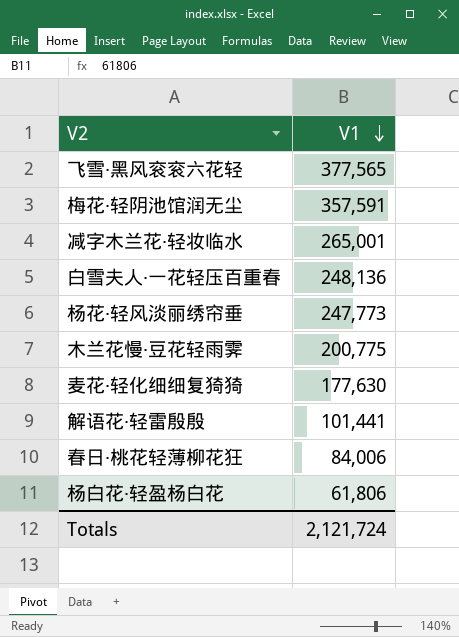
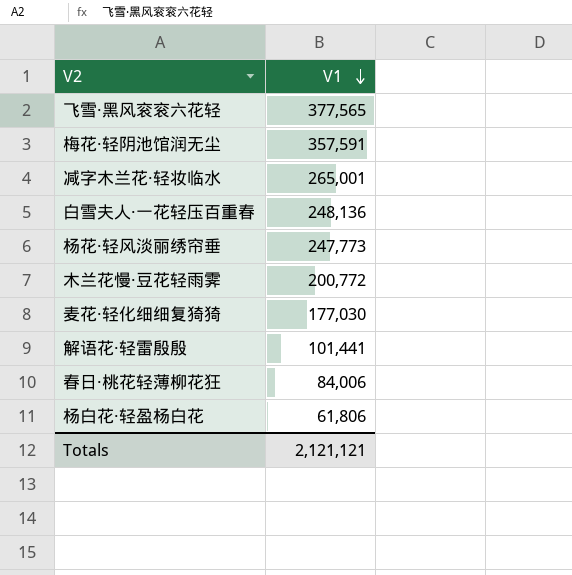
木兰花慢·豆花轻雨霁 | V1: 200,775 -> 200,772
麦花·轻化细细复猗猗 | V1: 177,630 -> 177,030
Totals | V1: 2,121,724 -> 2,121,121

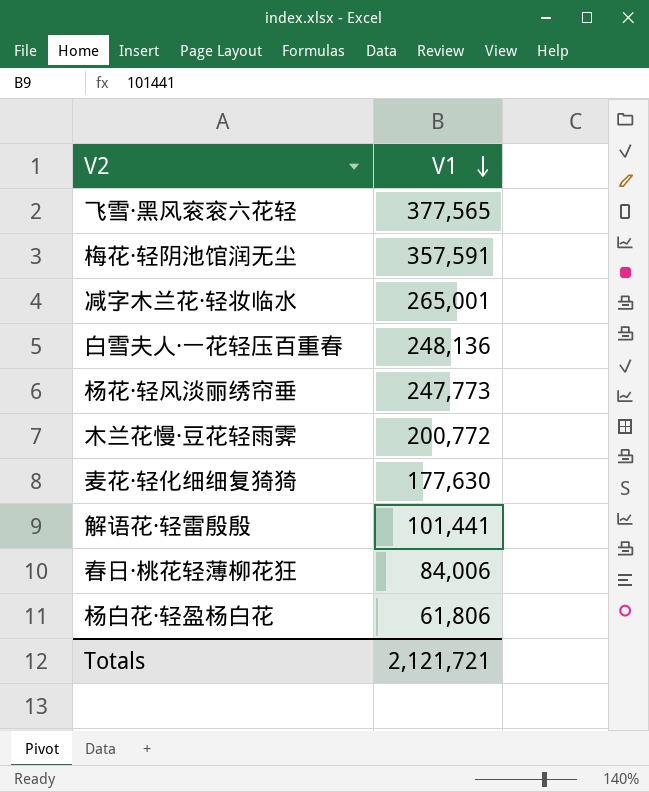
麦花·轻化细细复猗猗 | V1: 177,030 -> 177,630
Totals | V1: 2,121,121 -> 2,121,721

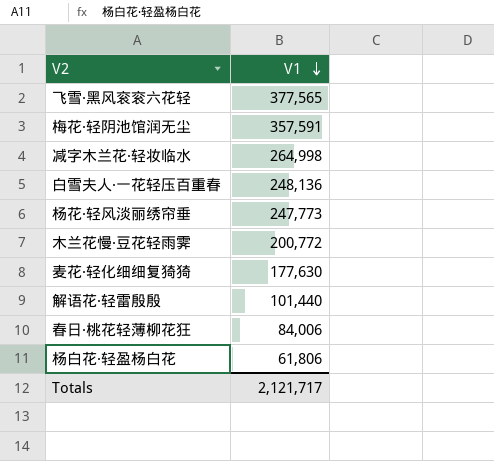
减字木兰花·轻妆临水 | V1: 265,001 -> 264,998
解语花·轻雷殷殷 | V1: 101,441 -> 101,440
Totals | V1: 2,121,721 -> 2,121,717

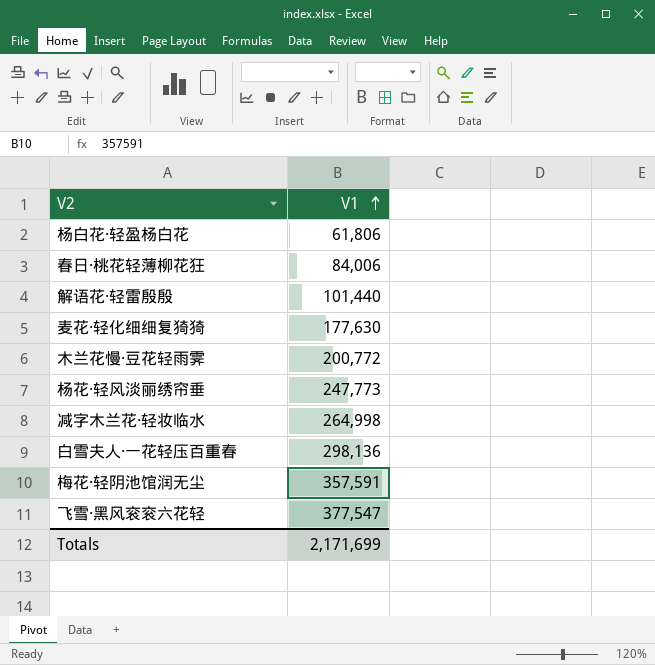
row order: V1 descending -> V1 ascending
白雪夫人·一花轻压百重春 | V1: 248,136 -> 298,136
飞雪·黑风衮衮六花轻 | V1: 377,565 -> 377,547
Totals | V1: 2,121,717 -> 2,171,699

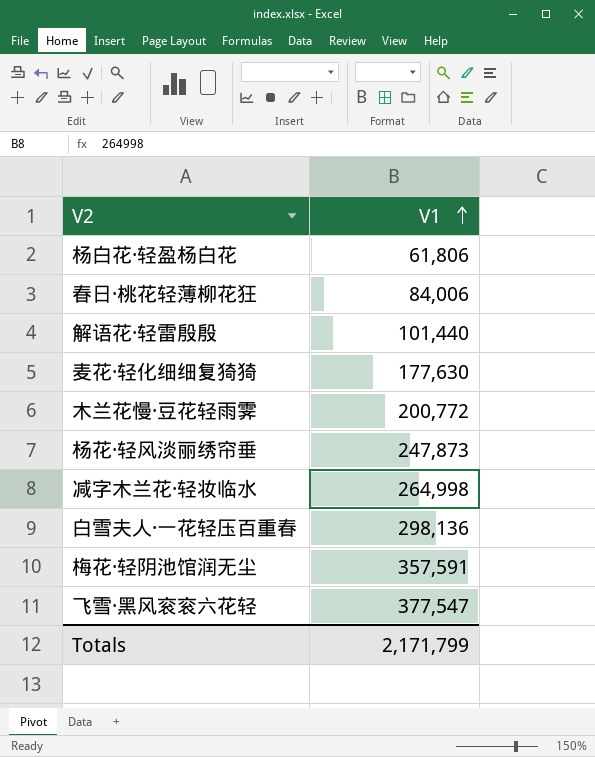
杨花·轻风淡丽绣帘垂 | V1: 247,773 -> 247,873
Totals | V1: 2,171,699 -> 2,171,799

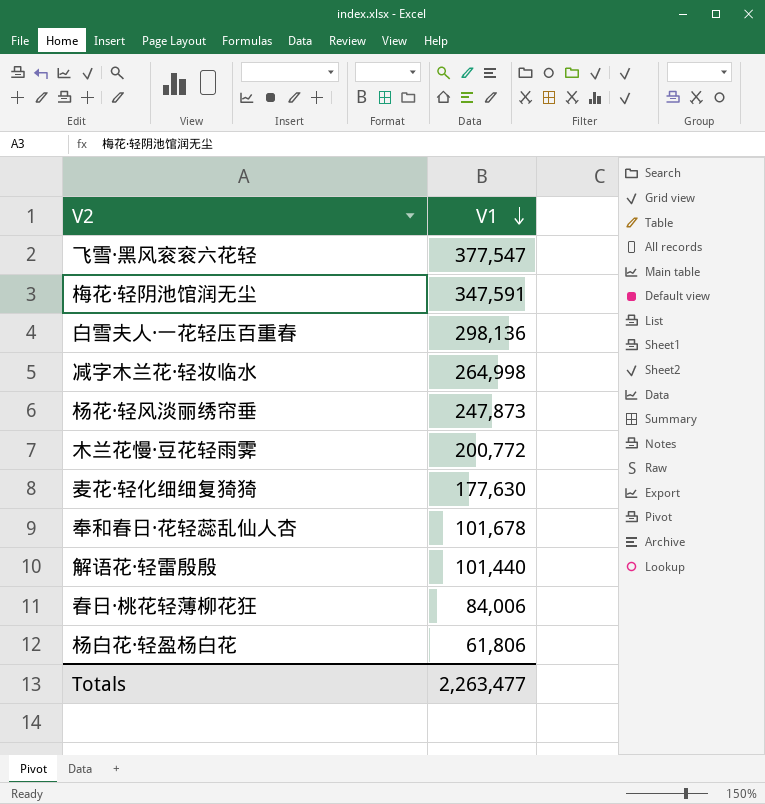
row order: V1 ascending -> V1 descending
梅花·轻阴池馆润无尘 | V1: 357,591 -> 347,591
row 奉和春日·花轻蕊乱仙人杏: none -> 101,678
Totals | V1: 2,171,799 -> 2,263,477

